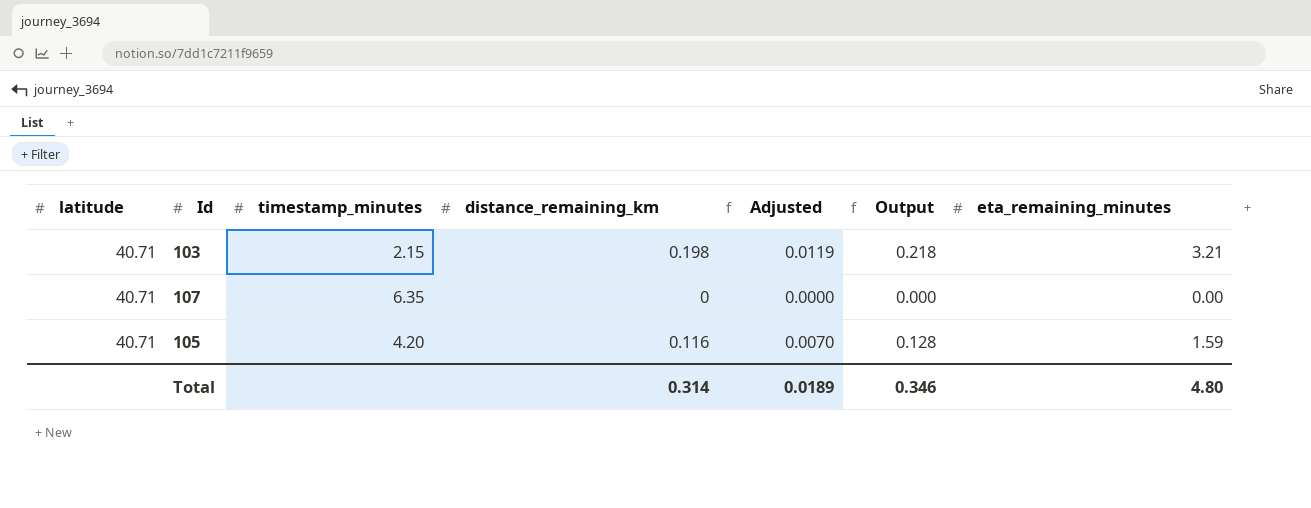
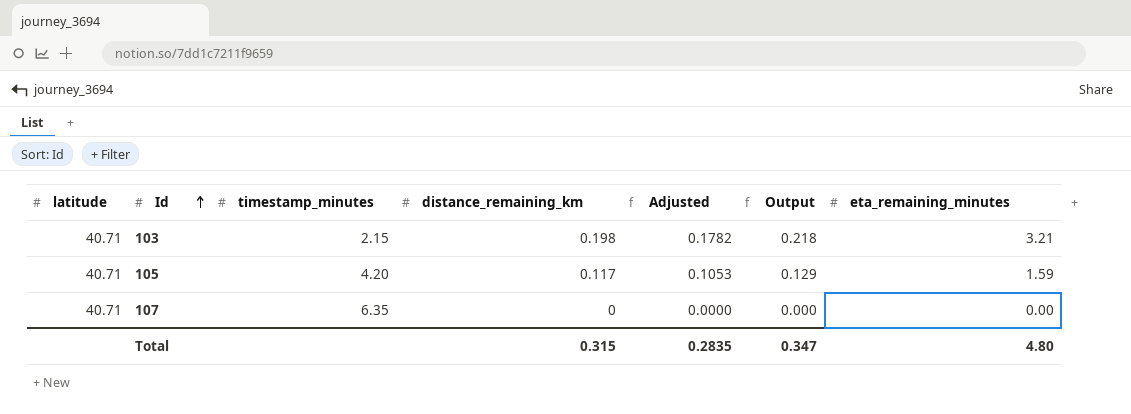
row order: none -> Id ascending
column Adjusted | formula: [distance_remaining_km] * 0.06 -> [distance_remaining_km] * 0.9
105 | distance_remaining_km: 0.116 -> 0.117
105 | Output: 0.128 -> 0.129
Total | distance_remaining_km: 0.314 -> 0.315
Total | Adjusted: 0.0189 -> 0.2835
Total | Output: 0.346 -> 0.347

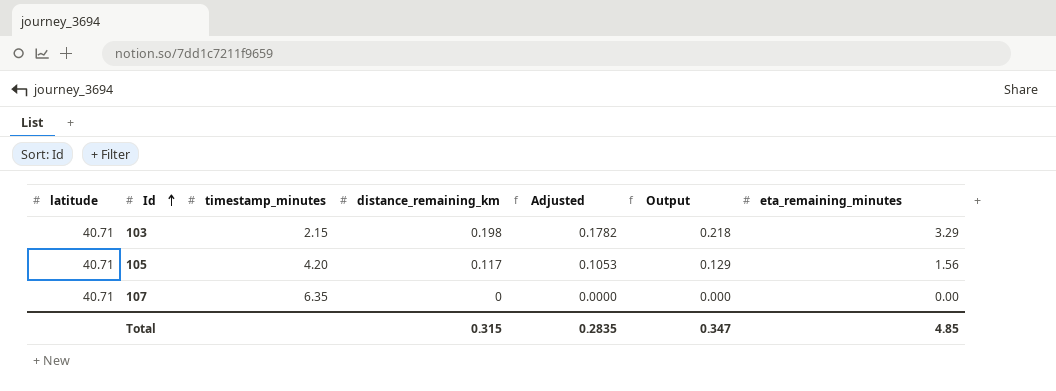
103 | eta_remaining_minutes: 3.21 -> 3.29
105 | eta_remaining_minutes: 1.59 -> 1.56
Total | eta_remaining_minutes: 4.80 -> 4.85

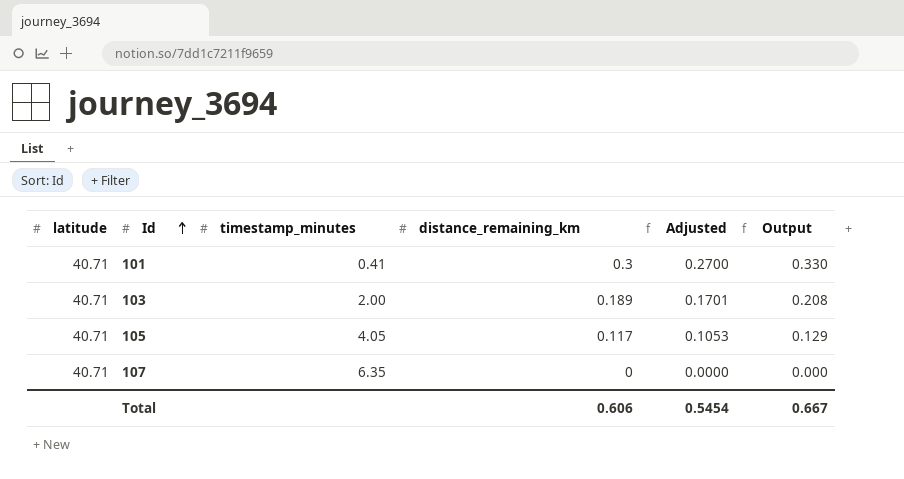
column eta_remaining_minutes | position: 7 -> none
row 101: none -> 40.71 | 0.41 | 0.3 | 0.2700 | 0.330
103 | timestamp_minutes: 2.15 -> 2.00
103 | distance_remaining_km: 0.198 -> 0.189
103 | Adjusted: 0.1782 -> 0.1701
103 | Output: 0.218 -> 0.208
105 | timestamp_minutes: 4.20 -> 4.05
Total | distance_remaining_km: 0.315 -> 0.606
Total | Adjusted: 0.2835 -> 0.5454
Total | Output: 0.347 -> 0.667

